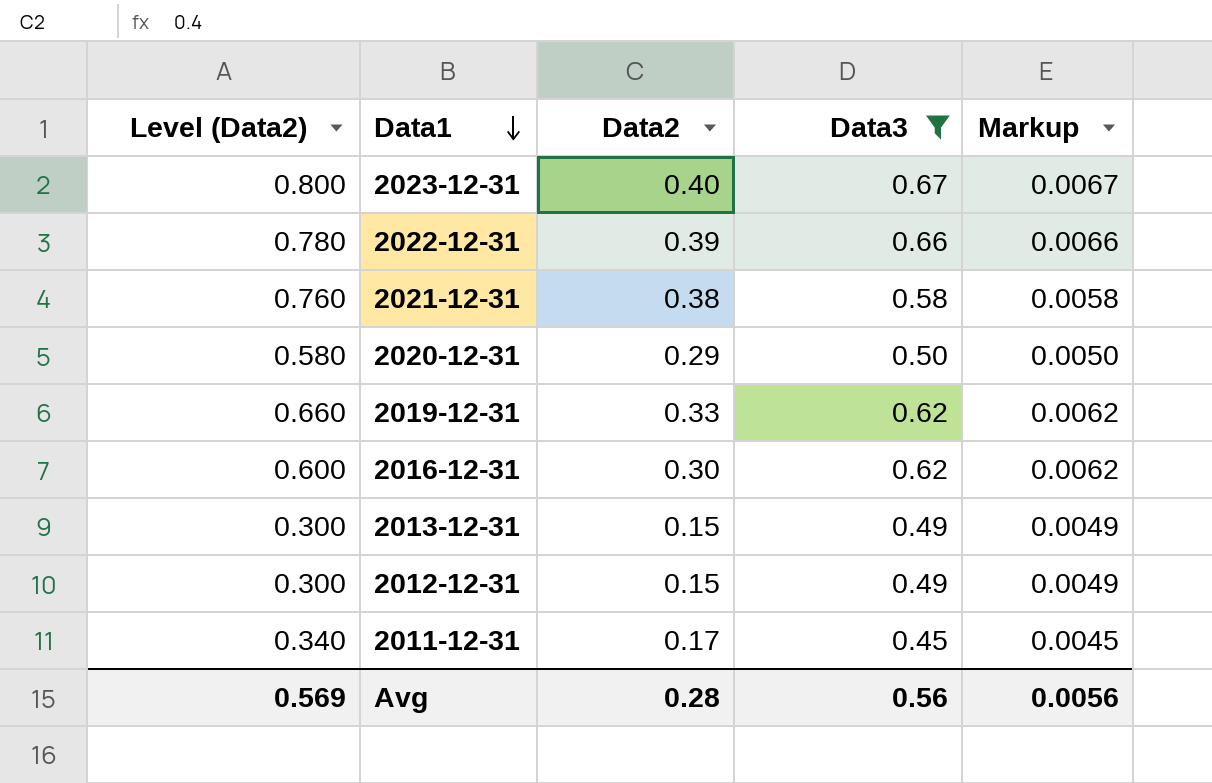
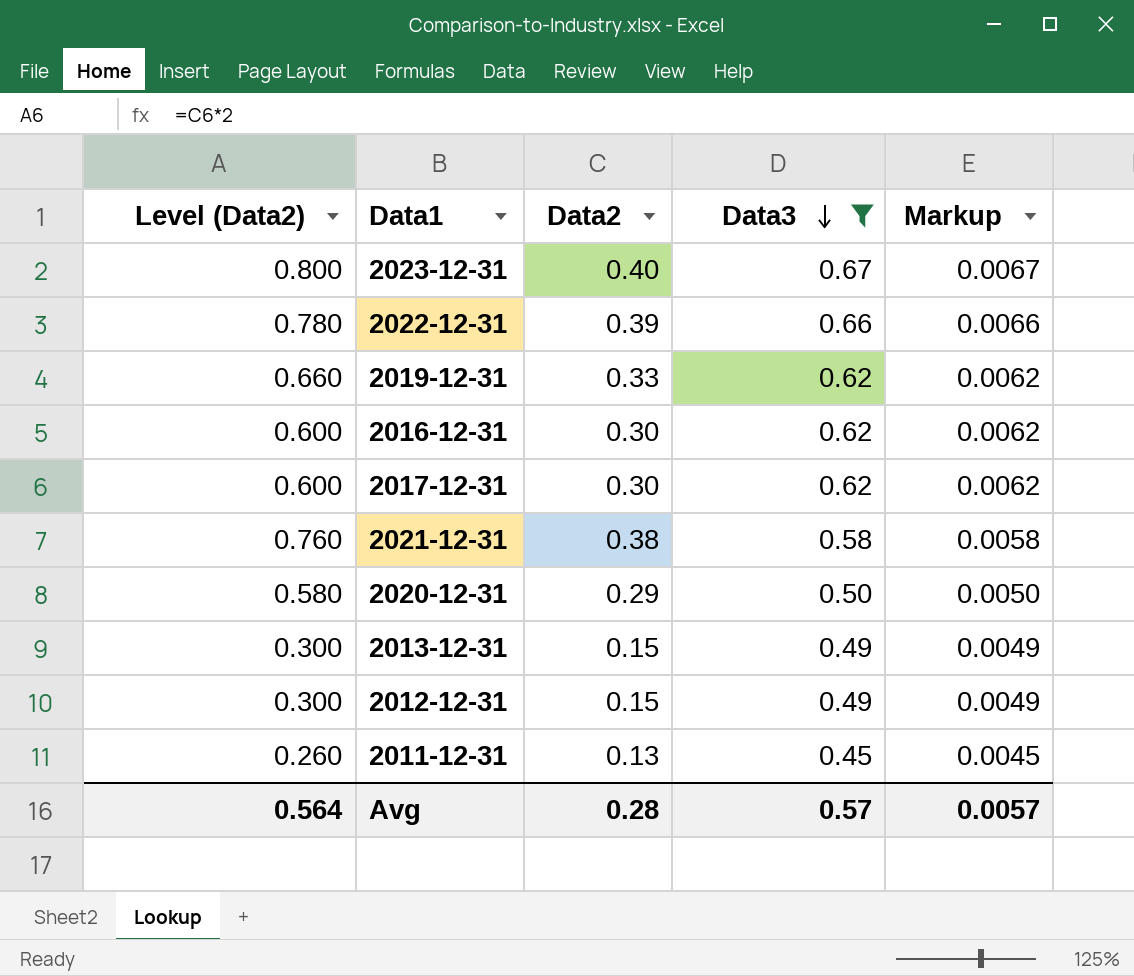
row order: Data1 descending -> Data3 descending
row 2017-12-31: none -> 0.600 | 0.30 | 0.62 | 0.0062
2011-12-31 | Level (Data2): 0.340 -> 0.260
2011-12-31 | Data2: 0.17 -> 0.13
Avg | Level (Data2): 0.569 -> 0.564
Avg | Data3: 0.56 -> 0.57
Avg | Markup: 0.0056 -> 0.0057

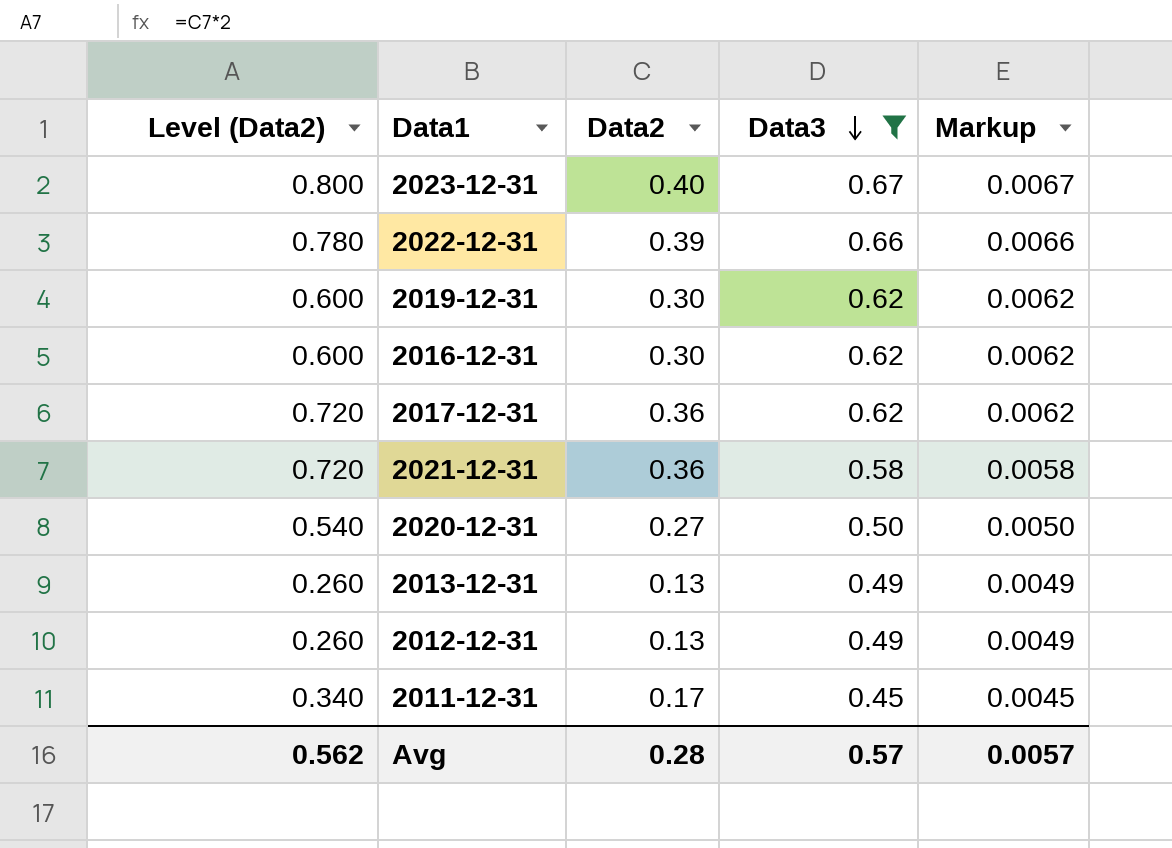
2019-12-31 | Level (Data2): 0.660 -> 0.600
2019-12-31 | Data2: 0.33 -> 0.30
2017-12-31 | Level (Data2): 0.600 -> 0.720
2017-12-31 | Data2: 0.30 -> 0.36
2021-12-31 | Level (Data2): 0.760 -> 0.720
2021-12-31 | Data2: 0.38 -> 0.36
2020-12-31 | Level (Data2): 0.580 -> 0.540
2020-12-31 | Data2: 0.29 -> 0.27
2013-12-31 | Level (Data2): 0.300 -> 0.260
2013-12-31 | Data2: 0.15 -> 0.13
2012-12-31 | Level (Data2): 0.300 -> 0.260
2012-12-31 | Data2: 0.15 -> 0.13
2011-12-31 | Level (Data2): 0.260 -> 0.340
2011-12-31 | Data2: 0.13 -> 0.17
Avg | Level (Data2): 0.564 -> 0.562

